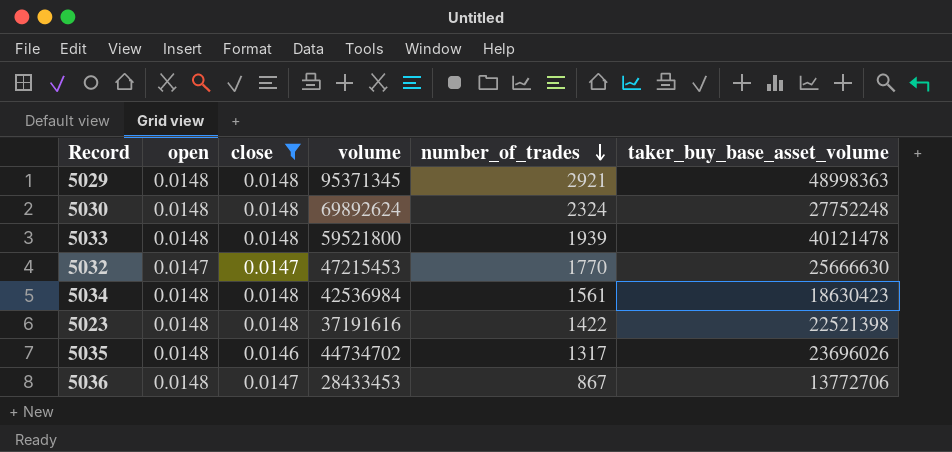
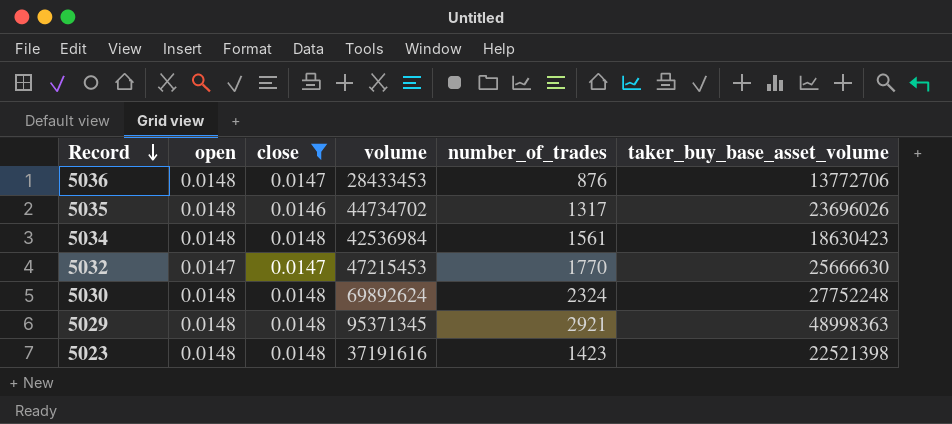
row order: number_of_trades descending -> Record descending
row 5033: 0.0148 | 0.0148 | 59521800 | 1939 | 40121478 -> none
5036 | number_of_trades: 867 -> 876
5023 | number_of_trades: 1422 -> 1423

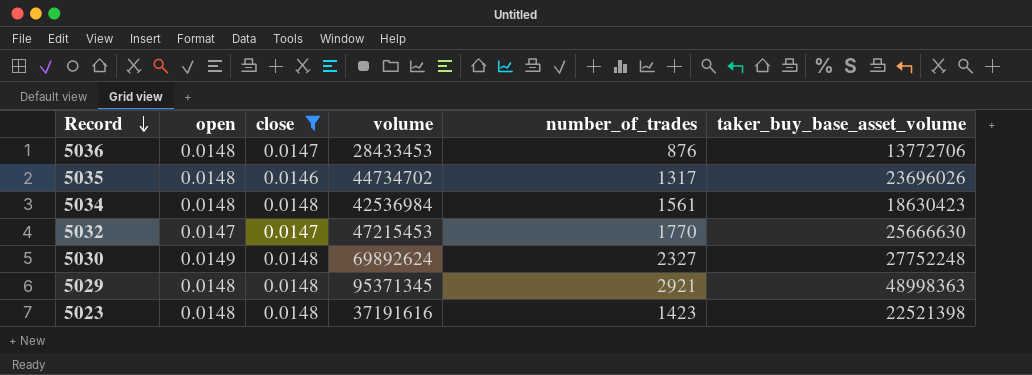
5030 | open: 0.0148 -> 0.0149
5030 | number_of_trades: 2324 -> 2327

